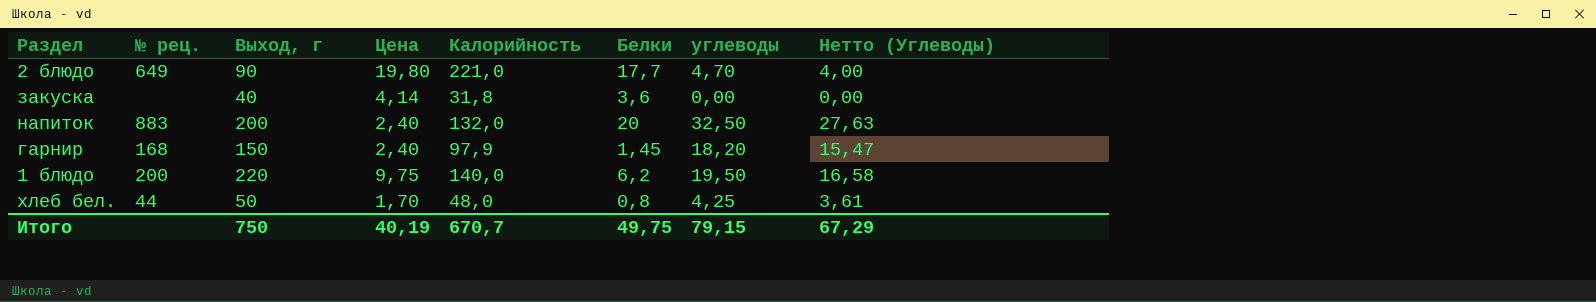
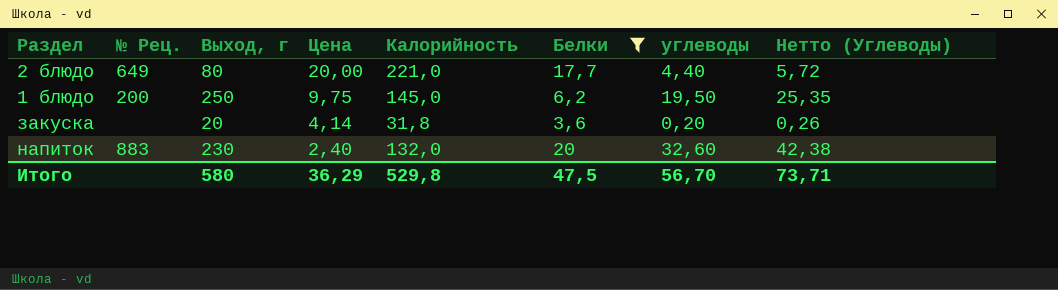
filter: none -> Белки >= 3,6
row order: none -> Цена descending
column name: № рец. -> № Рец.
column Нетто (Углеводы) | formula: [углеводы] * 0,85 -> [углеводы] * 1,3
2 блюдо | Выход, г: 90 -> 80
2 блюдо | Цена: 19,80 -> 20,00
2 блюдо | углеводы: 4,70 -> 4,40
1 блюдо | Выход, г: 220 -> 250
1 блюдо | Калорийность: 140,0 -> 145,0
закуска | Выход, г: 40 -> 20
закуска | углеводы: 0,00 -> 0,20
напиток | Выход, г: 200 -> 230
напиток | углеводы: 32,50 -> 32,60
Итого | Выход, г: 750 -> 580
Итого | Цена: 40,19 -> 36,29
Итого | Калорийность: 670,7 -> 529,8
Итого | Белки: 49,75 -> 47,5
Итого | углеводы: 79,15 -> 56,70
Итого | Нетто (Углеводы): 67,29 -> 73,71

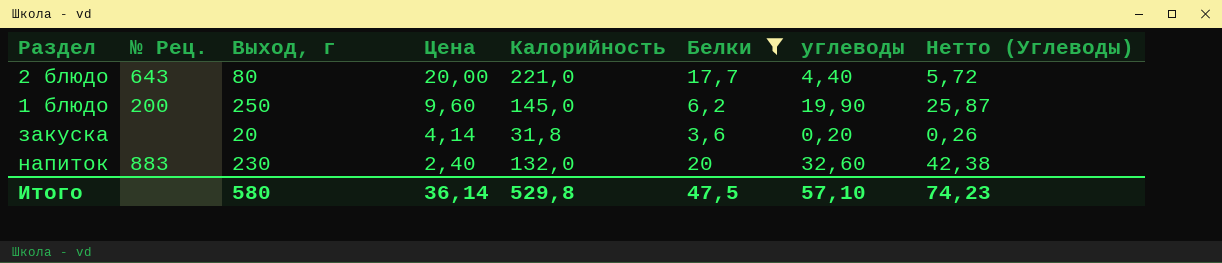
2 блюдо | № Рец.: 649 -> 643
1 блюдо | Цена: 9,75 -> 9,60
1 блюдо | углеводы: 19,50 -> 19,90
1 блюдо | Нетто (Углеводы): 25,35 -> 25,87
Итого | Цена: 36,29 -> 36,14
Итого | углеводы: 56,70 -> 57,10
Итого | Нетто (Углеводы): 73,71 -> 74,23

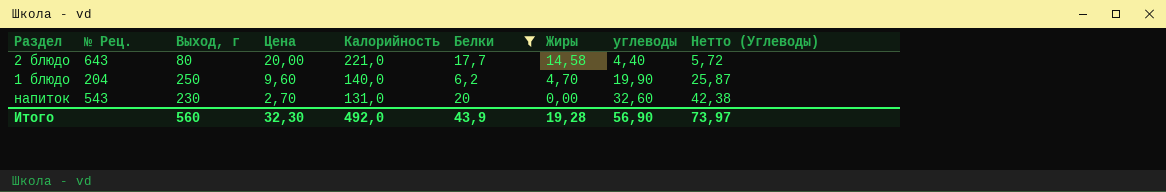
column Жиры | position: none -> 7
row закуска: none | 20 | 4,14 | 31,8 | 3,6 | 0,20 | 0,26 -> none
1 блюдо | № Рец.: 200 -> 204
1 блюдо | Калорийность: 145,0 -> 140,0
напиток | № Рец.: 883 -> 543
напиток | Цена: 2,40 -> 2,70
напиток | Калорийность: 132,0 -> 131,0
Итого | Выход, г: 580 -> 560
Итого | Цена: 36,14 -> 32,30
Итого | Калорийность: 529,8 -> 492,0
Итого | Белки: 47,5 -> 43,9
Итого | углеводы: 57,10 -> 56,90
Итого | Нетто (Углеводы): 74,23 -> 73,97

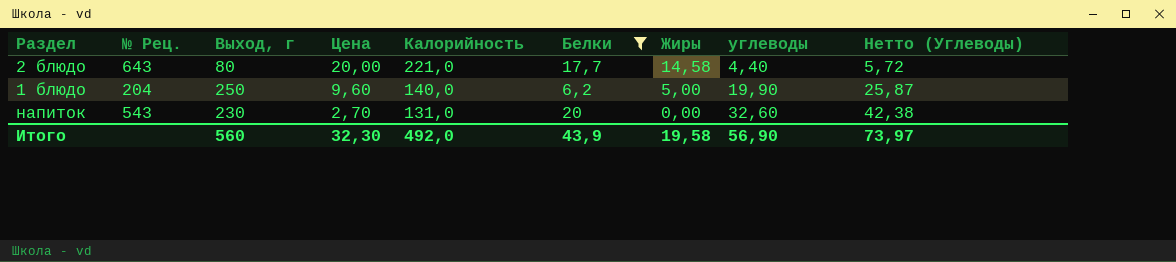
1 блюдо | Жиры: 4,70 -> 5,00
Итого | Жиры: 19,28 -> 19,58

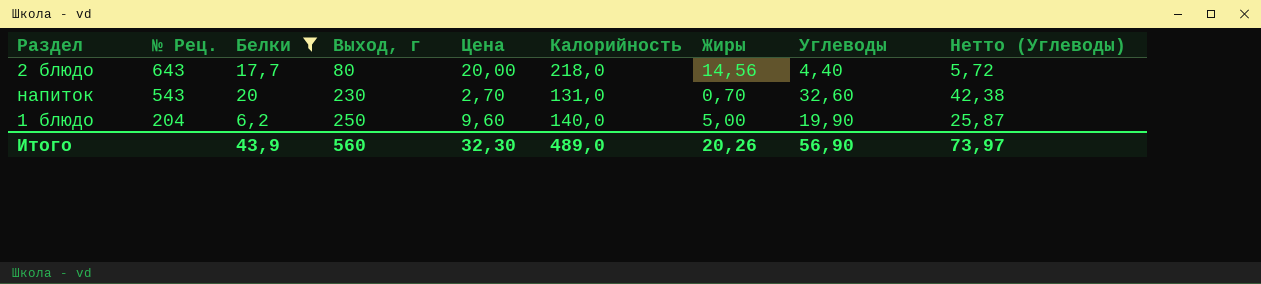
row order: Цена descending -> № Рец. descending
column Белки | position: 6 -> 3
column name: углеводы -> Углеводы
2 блюдо | Калорийность: 221,0 -> 218,0
2 блюдо | Жиры: 14,58 -> 14,56
напиток | Жиры: 0,00 -> 0,70
Итого | Калорийность: 492,0 -> 489,0
Итого | Жиры: 19,58 -> 20,26

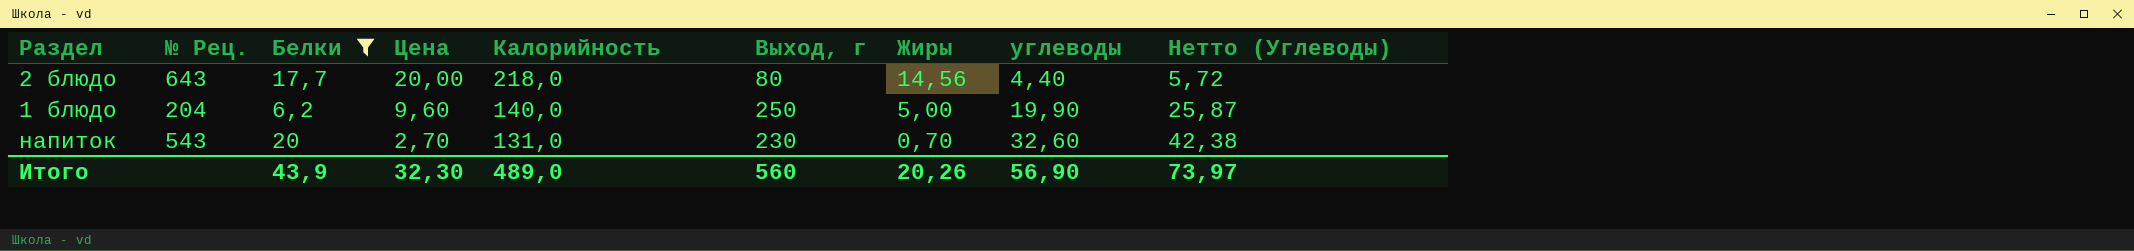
row order: № Рец. descending -> Цена descending
column Выход, г | position: 4 -> 6
column name: Углеводы -> углеводы

